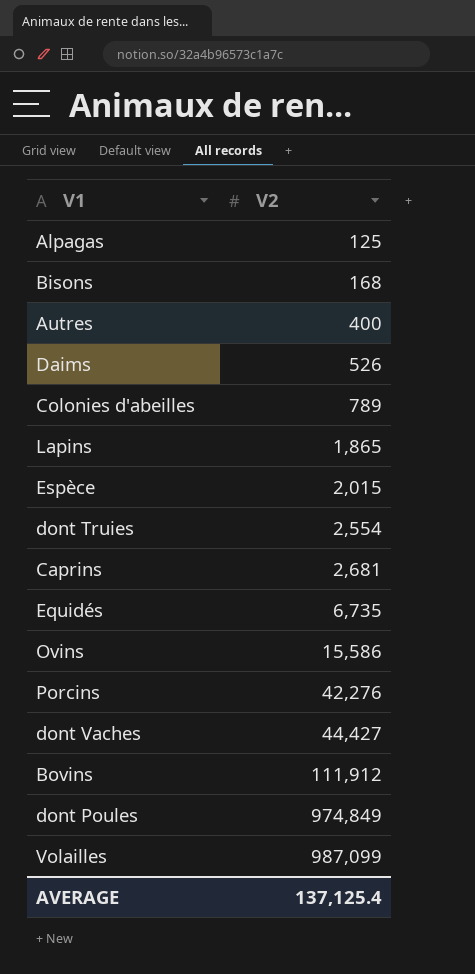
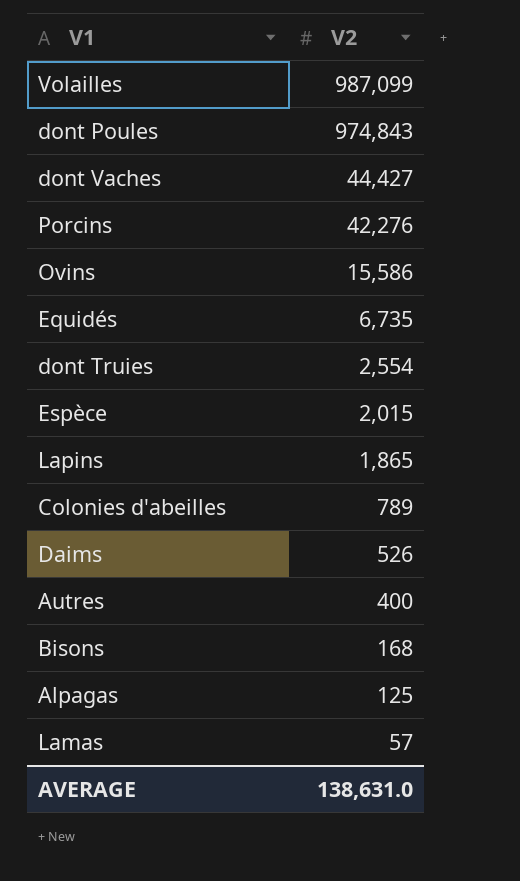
row order: V2 ascending -> V2 descending
row Caprins: 2,681 -> none
row Bovins: 111,912 -> none
dont Poules | V2: 974,849 -> 974,843
row Lamas: none -> 57
AVERAGE | V2: 137,125.4 -> 138,631.0

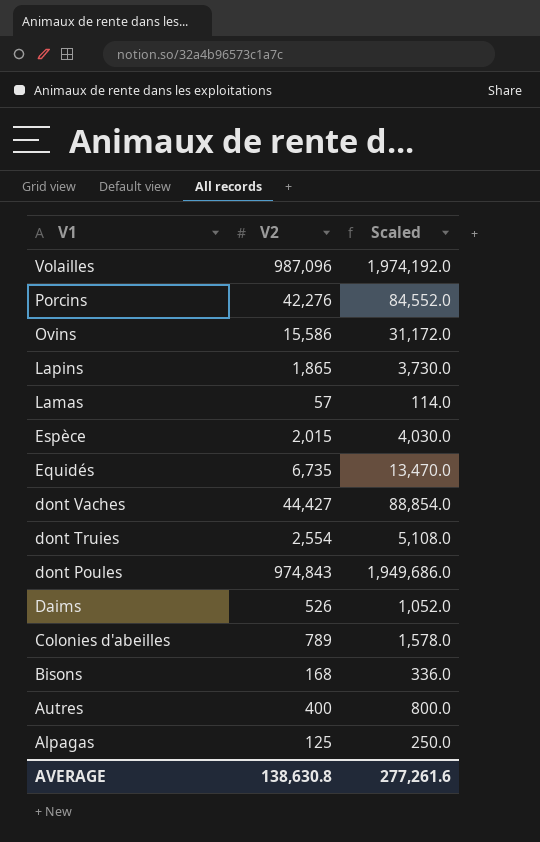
row order: V2 descending -> V1 descending
column Scaled | formula: none -> [V2] * 2
Volailles | V2: 987,099 -> 987,096
AVERAGE | V2: 138,631.0 -> 138,630.8

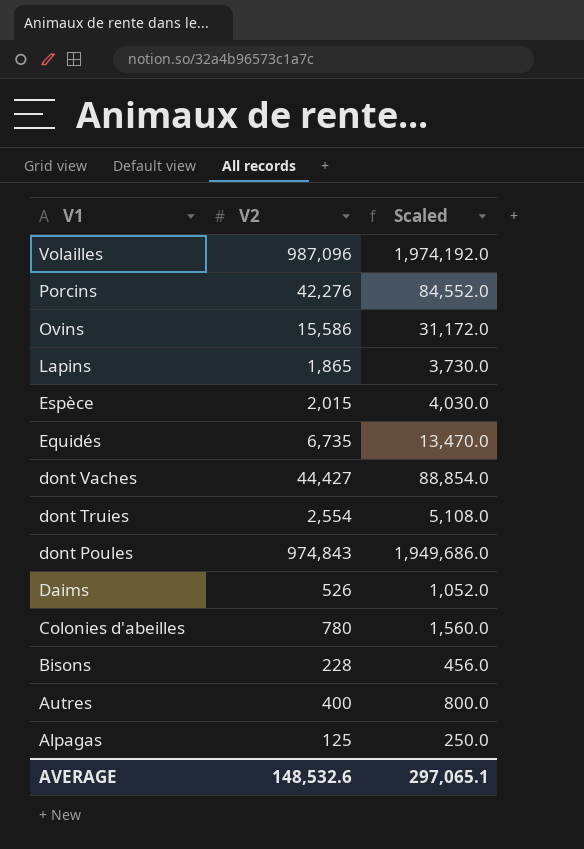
row Lamas: 57 | 114.0 -> none
Colonies d'abeilles | V2: 789 -> 780
Colonies d'abeilles | Scaled: 1,578.0 -> 1,560.0
Bisons | V2: 168 -> 228
Bisons | Scaled: 336.0 -> 456.0
AVERAGE | V2: 138,630.8 -> 148,532.6
AVERAGE | Scaled: 277,261.6 -> 297,065.1

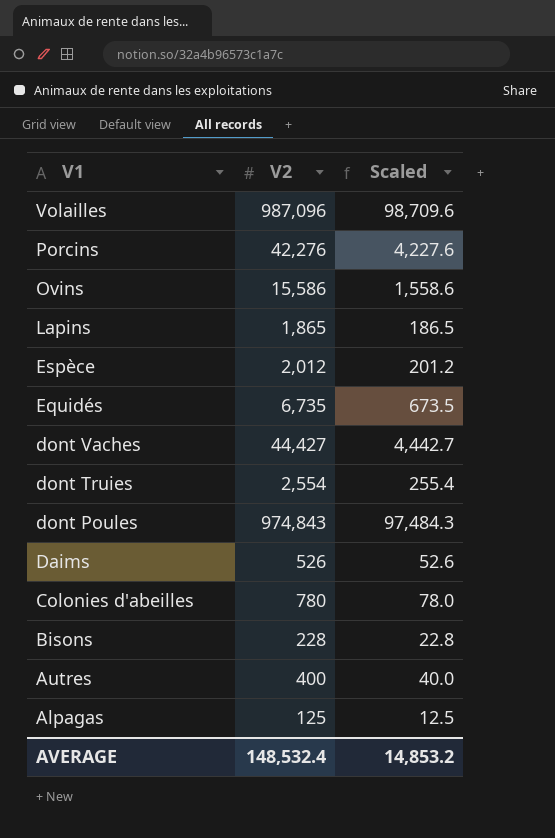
column Scaled | formula: [V2] * 2 -> [V2] * 0.1
Espèce | V2: 2,015 -> 2,012
AVERAGE | V2: 148,532.6 -> 148,532.4
AVERAGE | Scaled: 297,065.1 -> 14,853.2

